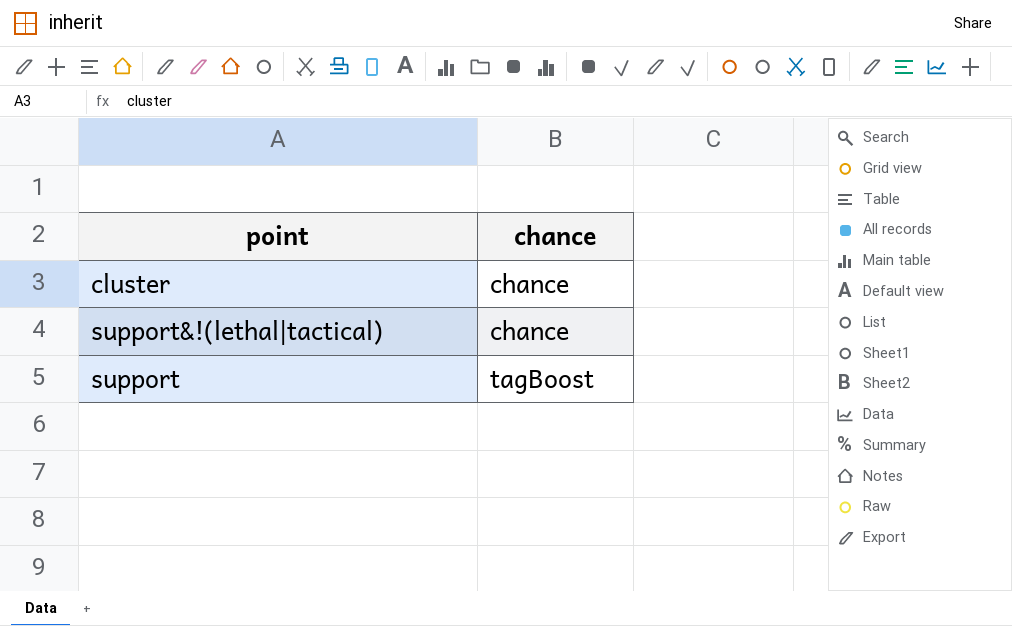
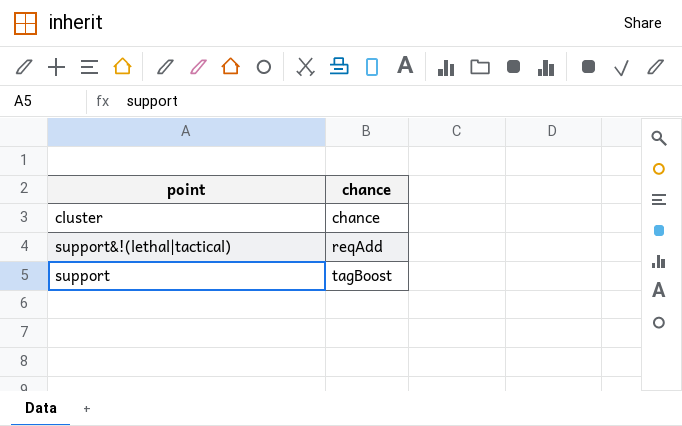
support&!(lethal|tactical) | chance: chance -> reqAdd

